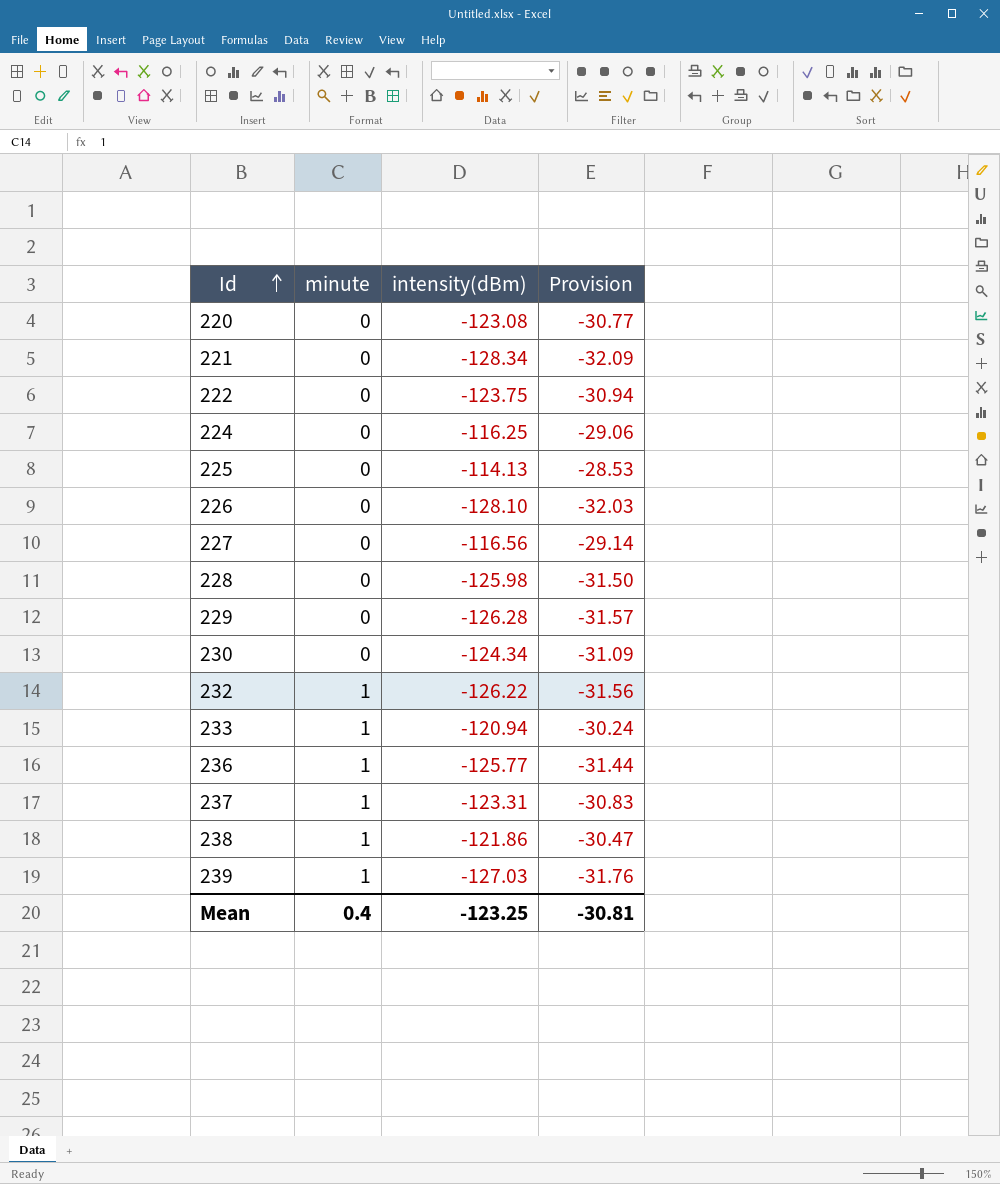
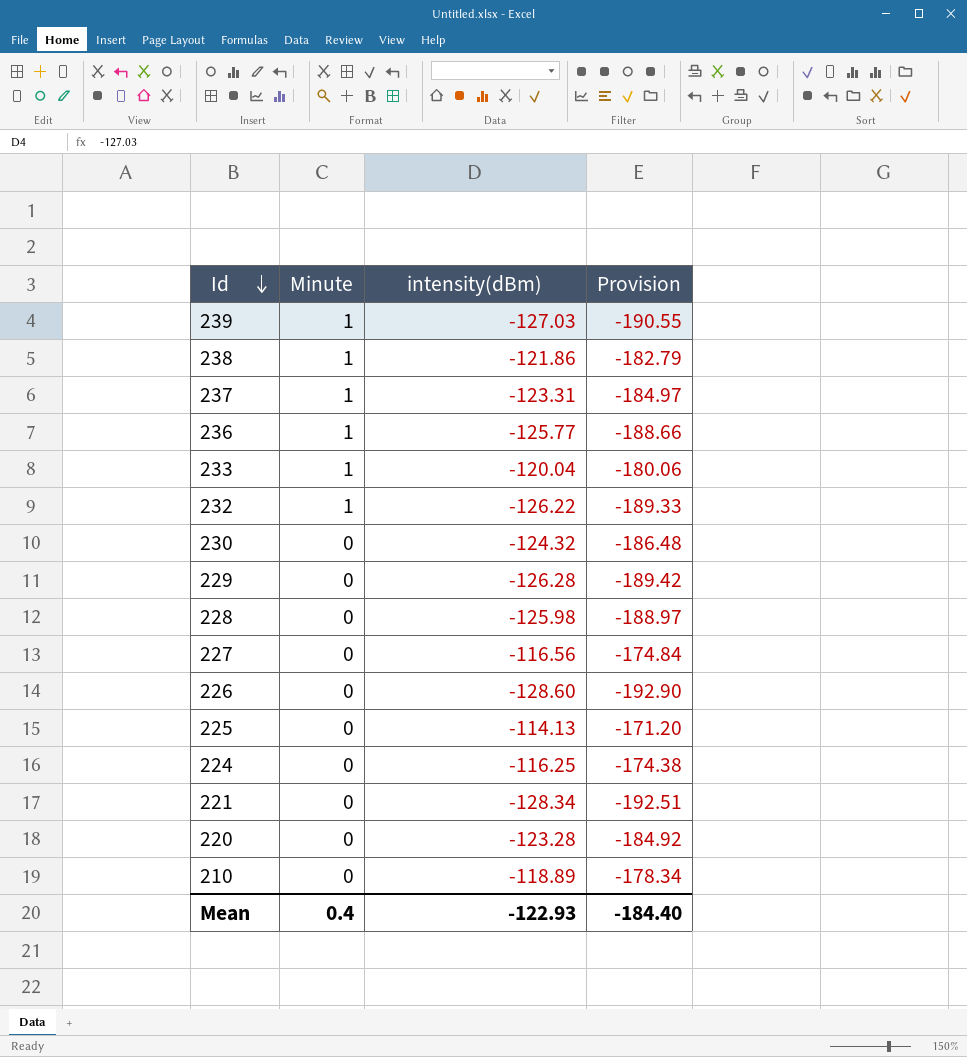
row order: Id ascending -> Id descending
column name: minute -> Minute
column Provision | formula: [intensity(dBm)] * 0.25 -> [intensity(dBm)] * 1.5
row 222: 0 | -123.75 | -30.94 -> none
233 | intensity(dBm): -120.94 -> -120.04
230 | intensity(dBm): -124.34 -> -124.32
226 | intensity(dBm): -128.10 -> -128.60
220 | intensity(dBm): -123.08 -> -123.28
row 210: none -> 0 | -118.89 | -178.34
Mean | intensity(dBm): -123.25 -> -122.93
Mean | Provision: -30.81 -> -184.40

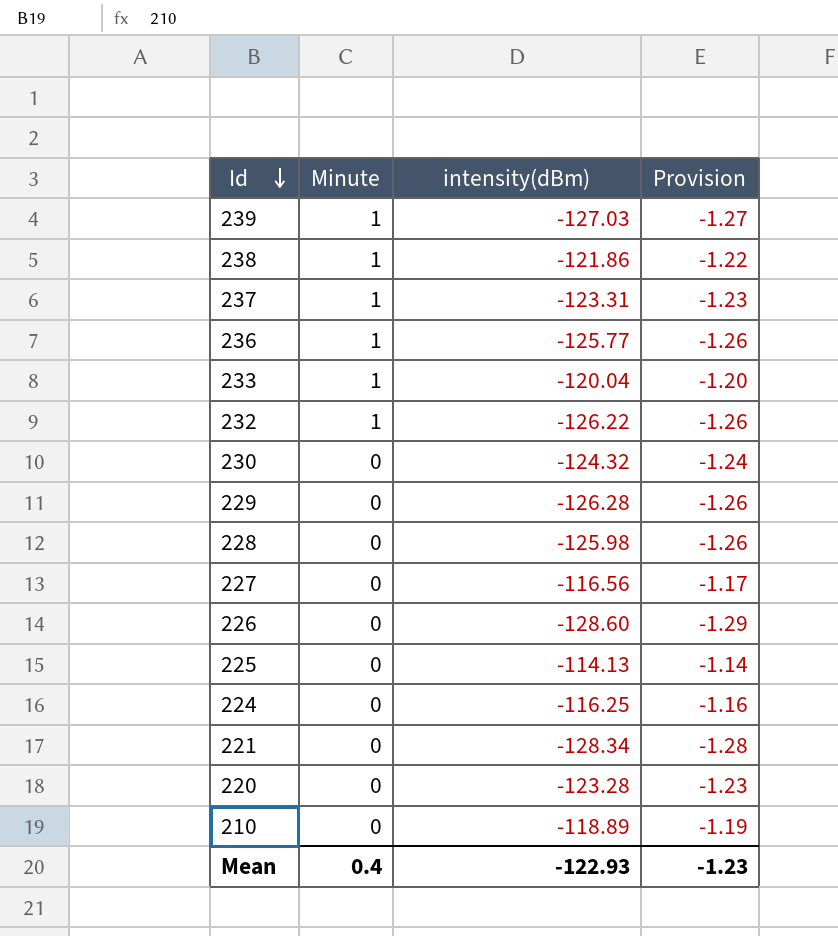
column Provision | formula: [intensity(dBm)] * 1.5 -> [intensity(dBm)] * 0.01
Mean | Provision: -184.40 -> -1.23

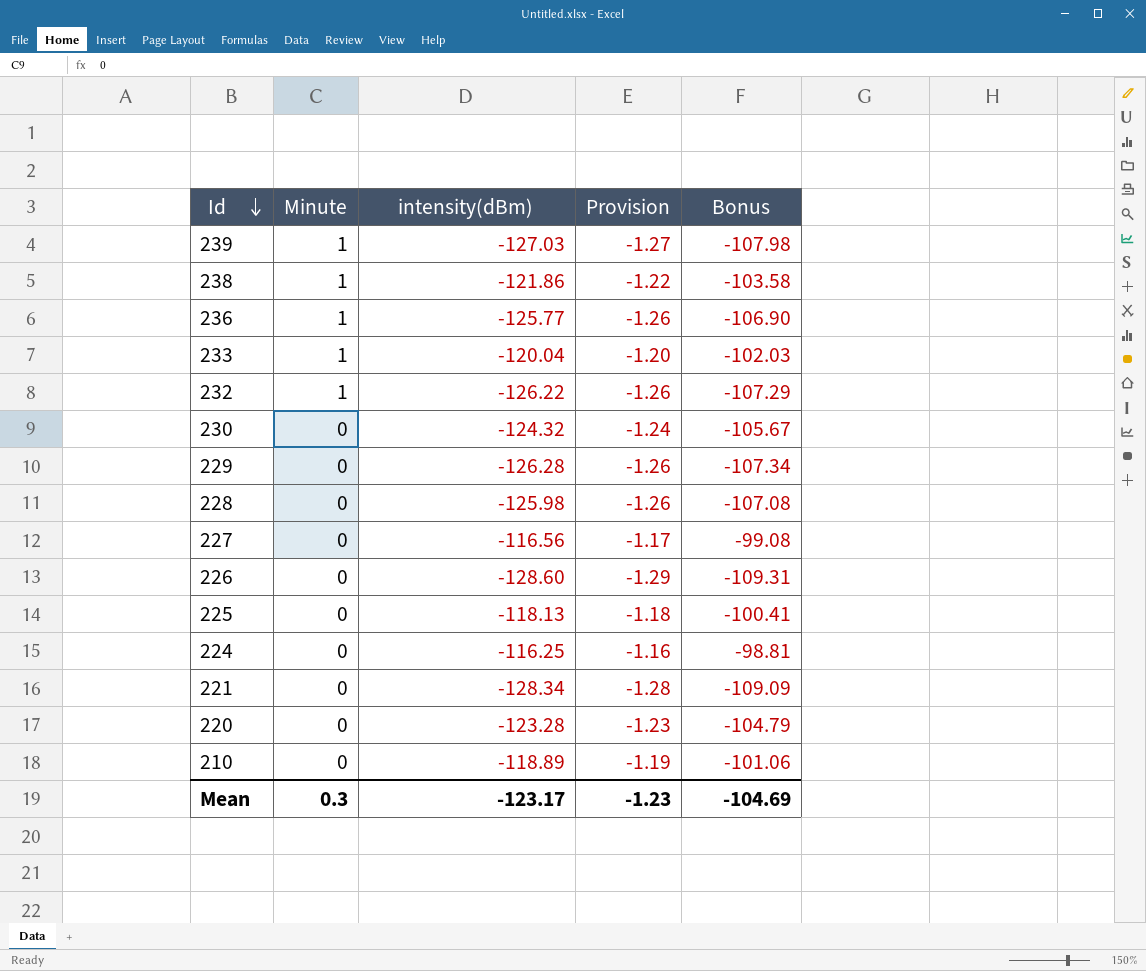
column Bonus | formula: none -> [intensity(dBm)] * 0.85
row 237: 1 | -123.31 | -1.23 -> none
225 | intensity(dBm): -114.13 -> -118.13
225 | Provision: -1.14 -> -1.18
Mean | Minute: 0.4 -> 0.3
Mean | intensity(dBm): -122.93 -> -123.17

